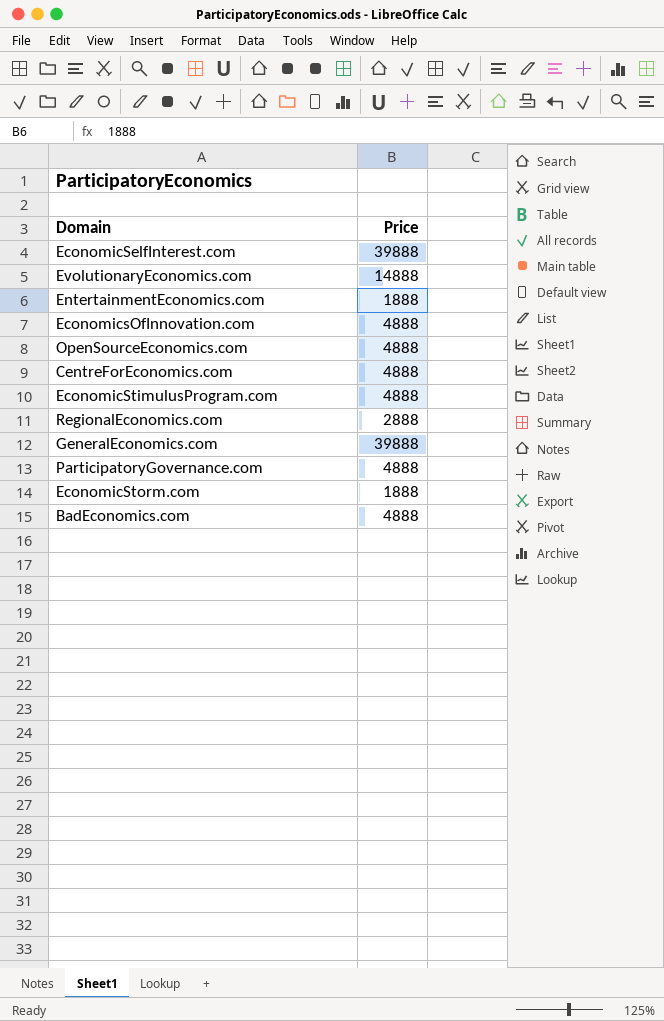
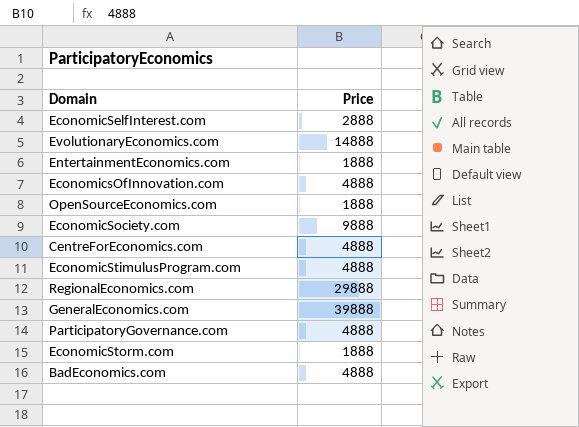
EconomicSelfInterest.com | Price: 39888 -> 2888
OpenSourceEconomics.com | Price: 4888 -> 1888
row EconomicSociety.com: none -> 9888
RegionalEconomics.com | Price: 2888 -> 29888

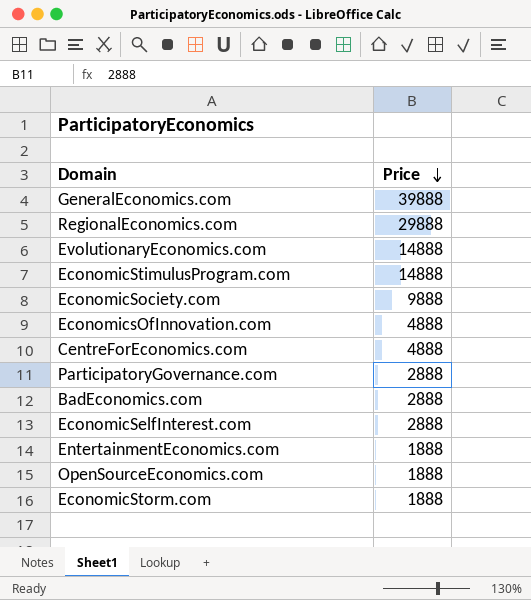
row order: none -> Price descending
EconomicStimulusProgram.com | Price: 4888 -> 14888
ParticipatoryGovernance.com | Price: 4888 -> 2888
BadEconomics.com | Price: 4888 -> 2888

